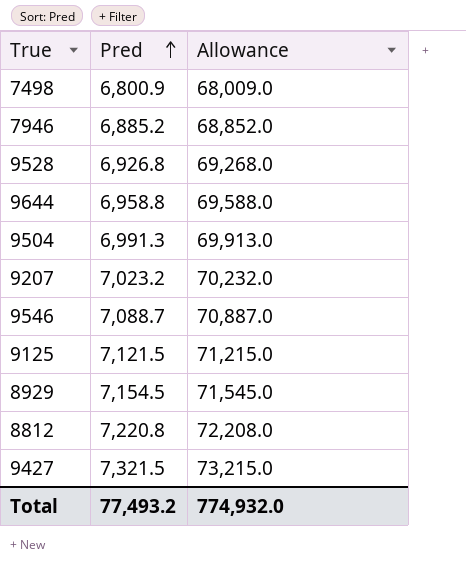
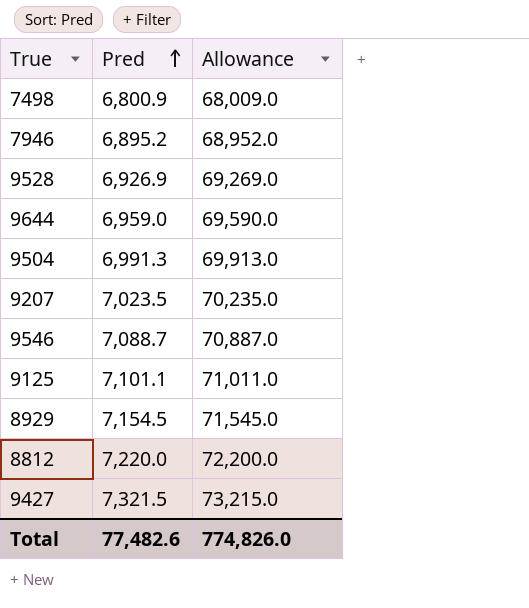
7946 | Pred: 6,885.2 -> 6,895.2
7946 | Allowance: 68,852.0 -> 68,952.0
9528 | Pred: 6,926.8 -> 6,926.9
9528 | Allowance: 69,268.0 -> 69,269.0
9644 | Pred: 6,958.8 -> 6,959.0
9644 | Allowance: 69,588.0 -> 69,590.0
9207 | Pred: 7,023.2 -> 7,023.5
9207 | Allowance: 70,232.0 -> 70,235.0
9125 | Pred: 7,121.5 -> 7,101.1
9125 | Allowance: 71,215.0 -> 71,011.0
8812 | Pred: 7,220.8 -> 7,220.0
8812 | Allowance: 72,208.0 -> 72,200.0
Total | Pred: 77,493.2 -> 77,482.6
Total | Allowance: 774,932.0 -> 774,826.0

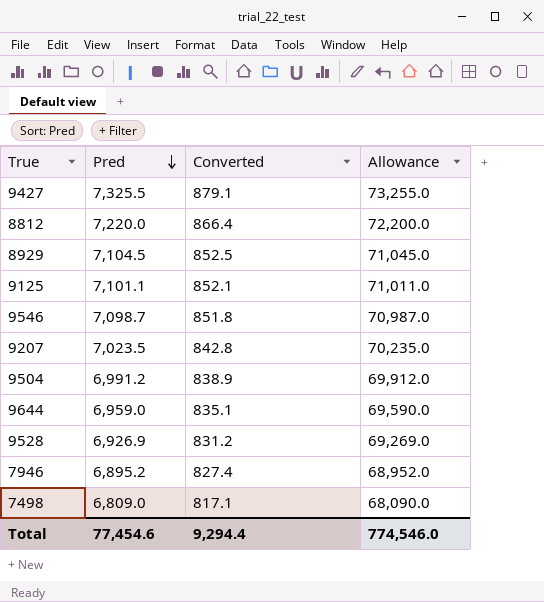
row order: Pred ascending -> Pred descending
column Converted | formula: none -> [Pred] * 0.12
9427 | Pred: 7,321.5 -> 7,325.5
9427 | Allowance: 73,215.0 -> 73,255.0
8929 | Pred: 7,154.5 -> 7,104.5
8929 | Allowance: 71,545.0 -> 71,045.0
9546 | Pred: 7,088.7 -> 7,098.7
9546 | Allowance: 70,887.0 -> 70,987.0
9504 | Pred: 6,991.3 -> 6,991.2
9504 | Allowance: 69,913.0 -> 69,912.0
7498 | Pred: 6,800.9 -> 6,809.0
7498 | Allowance: 68,009.0 -> 68,090.0
Total | Pred: 77,482.6 -> 77,454.6
Total | Allowance: 774,826.0 -> 774,546.0

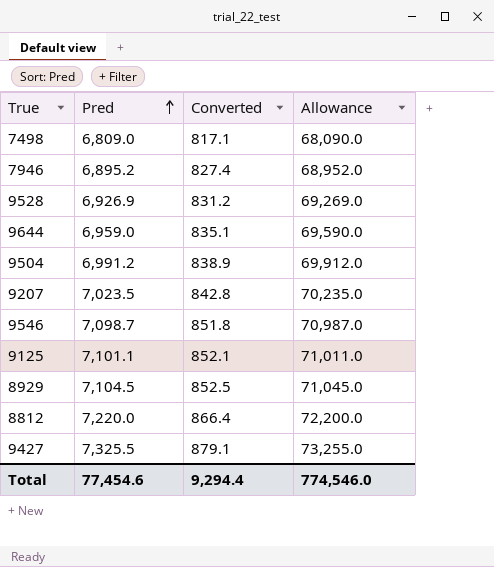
row order: Pred descending -> Pred ascending

